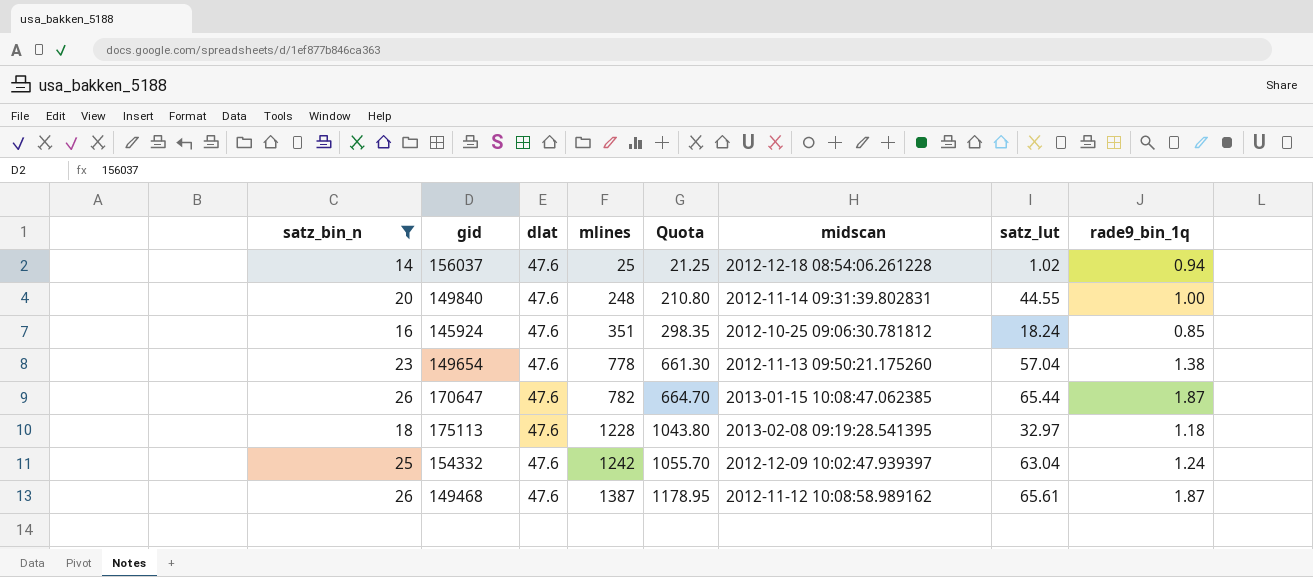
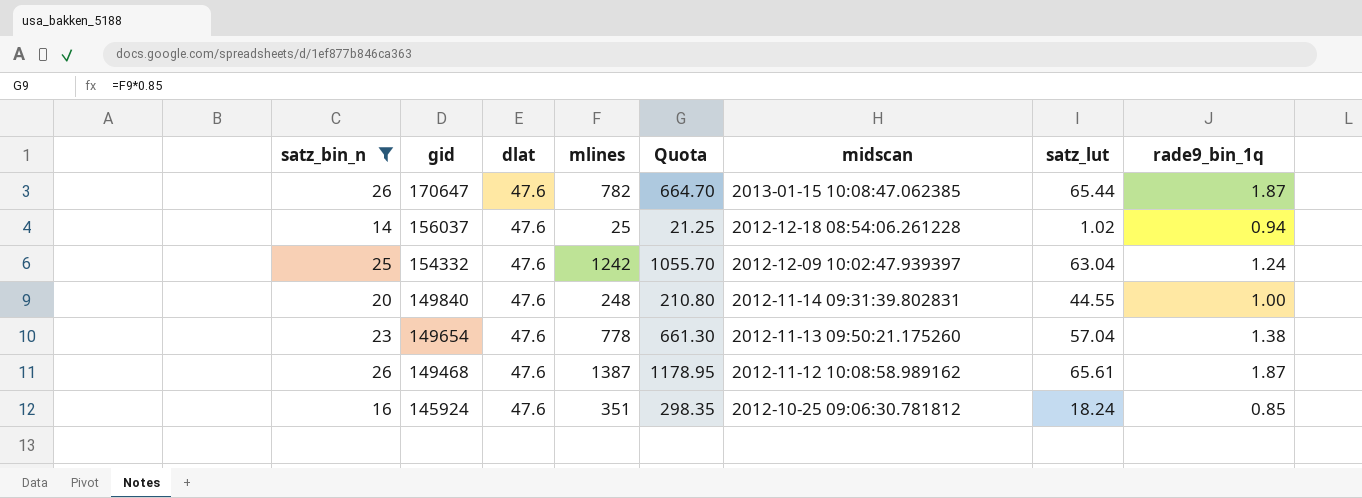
row order: mlines ascending -> gid descending
row 175113: 18 | 47.6 | 1228 | 1043.80 | 2013-02-08 09:19:28.541395 | 32.97 | 1.18 -> none

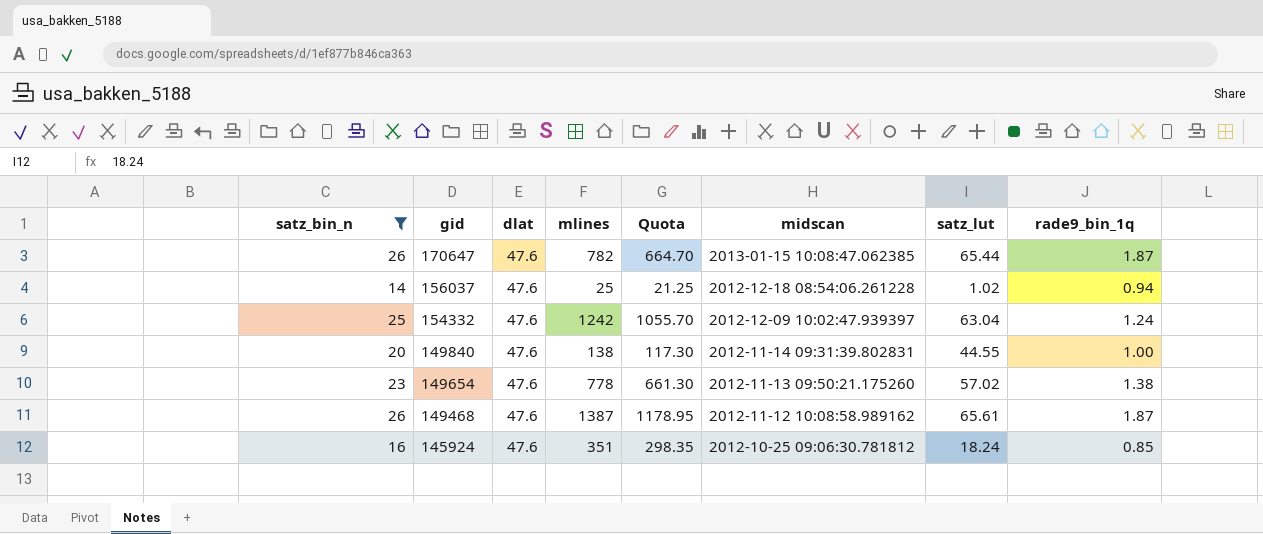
149840 | mlines: 248 -> 138
149840 | Quota: 210.80 -> 117.30
149654 | satz_lut: 57.04 -> 57.02

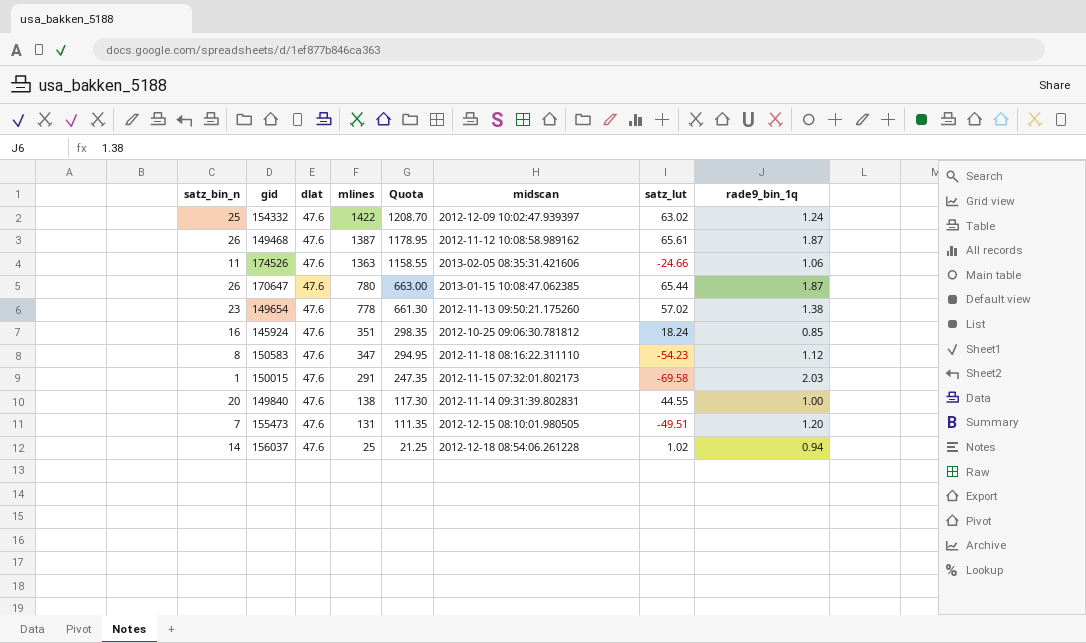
filter: satz_bin_n >= 14 -> none
row order: gid descending -> mlines descending
154332 | mlines: 1242 -> 1422
154332 | Quota: 1055.70 -> 1208.70
154332 | satz_lut: 63.04 -> 63.02
170647 | mlines: 782 -> 780
170647 | Quota: 664.70 -> 663.00

